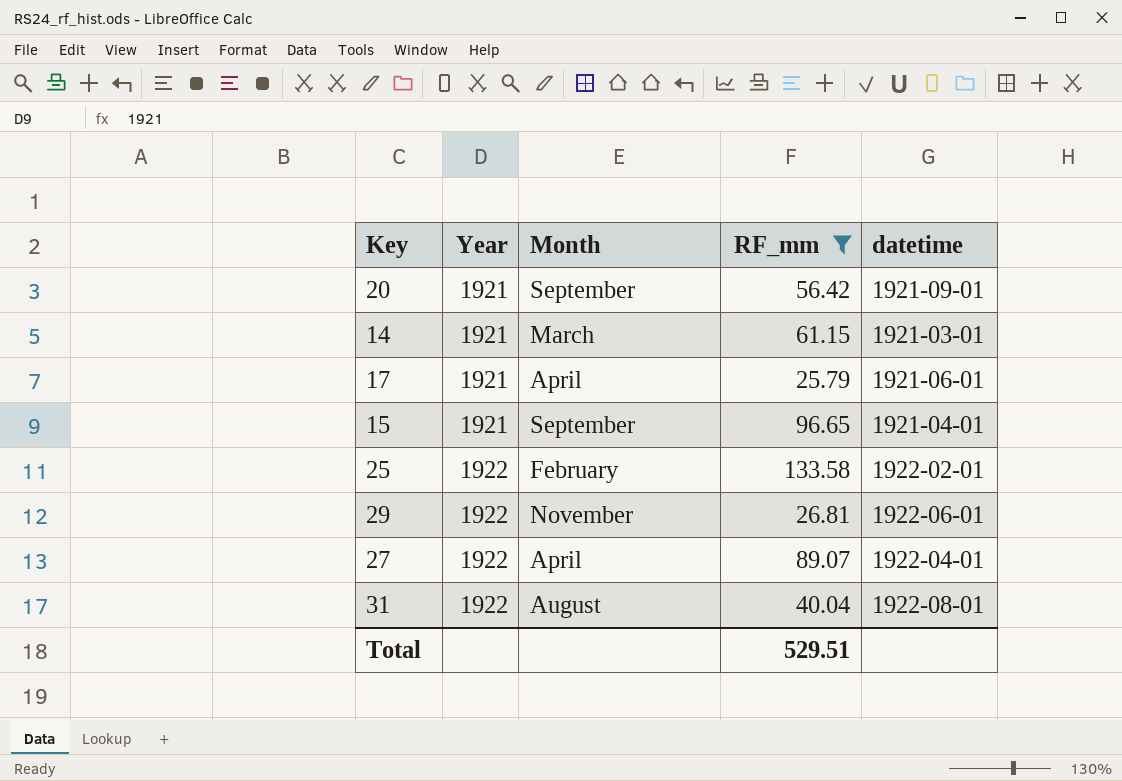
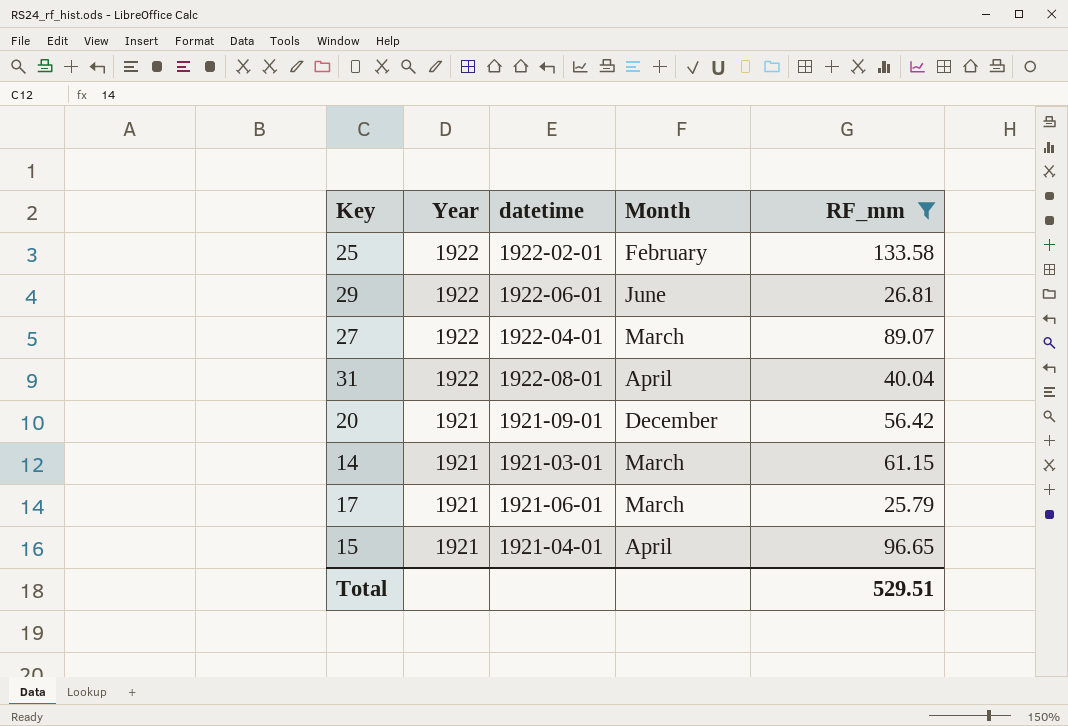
row order: Year ascending -> Year descending
column datetime | position: 5 -> 3
29 | Month: November -> June
27 | Month: April -> March
31 | Month: August -> April
20 | Month: September -> December
17 | Month: April -> March
15 | Month: September -> April

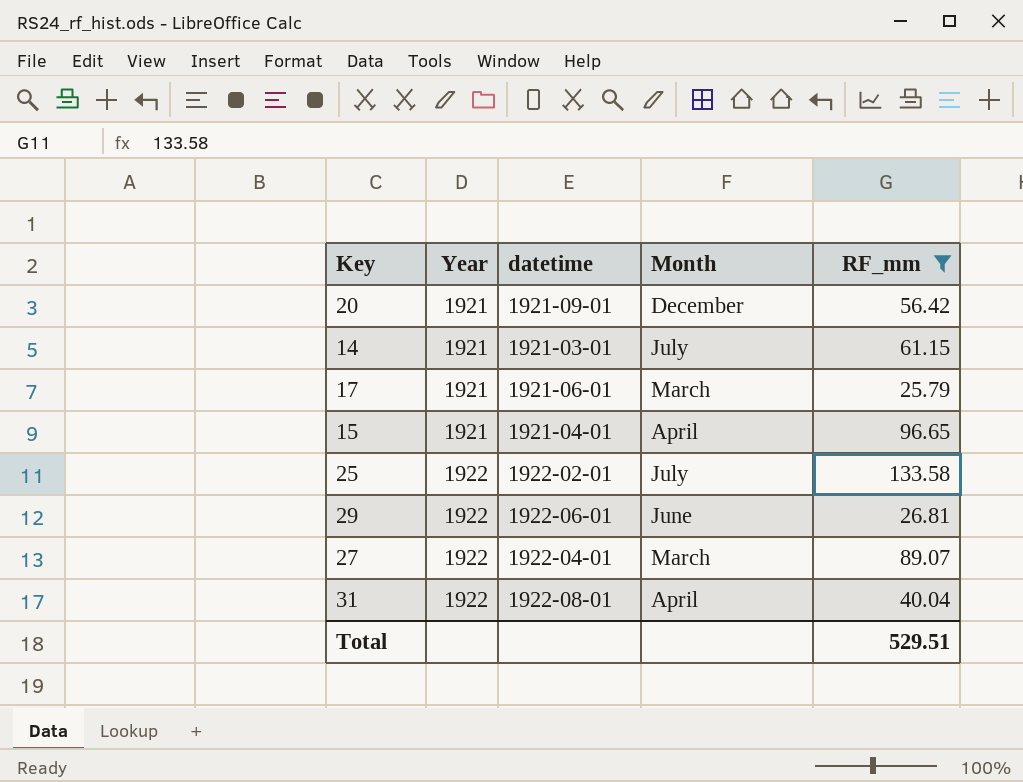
row order: Year descending -> Year ascending
14 | Month: March -> July
25 | Month: February -> July

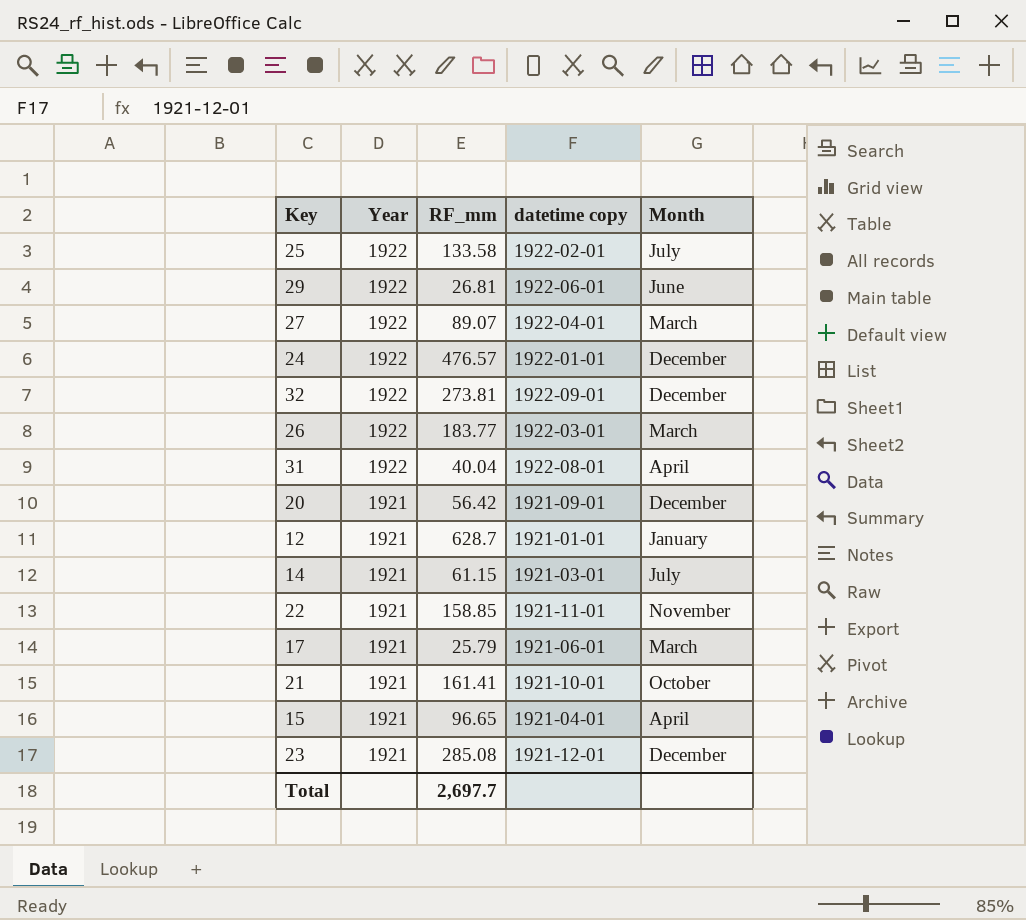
filter: RF_mm <= 133.58 -> none
row order: Year ascending -> Year descending
column RF_mm | position: 5 -> 3
column name: datetime -> datetime copy
Total | RF_mm: 529.51 -> 2,697.7

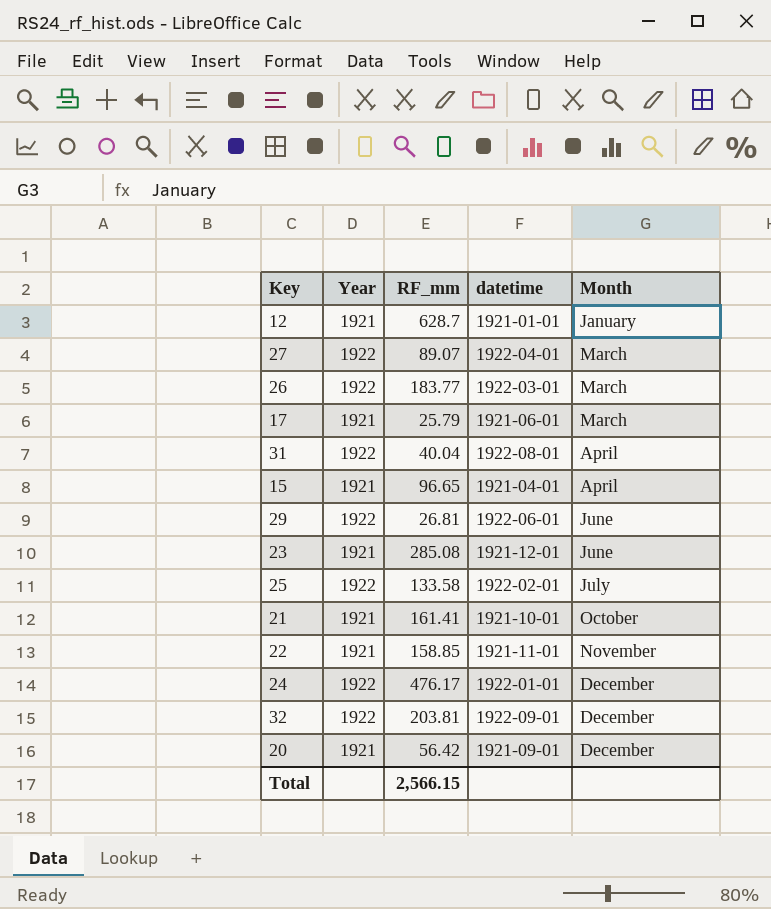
row order: Year descending -> Month ascending
column name: datetime copy -> datetime
row 14: 1921 | 61.15 | 1921-03-01 | July -> none
23 | Month: December -> June
24 | RF_mm: 476.57 -> 476.17
32 | RF_mm: 273.81 -> 203.81
Total | RF_mm: 2,697.7 -> 2,566.15

